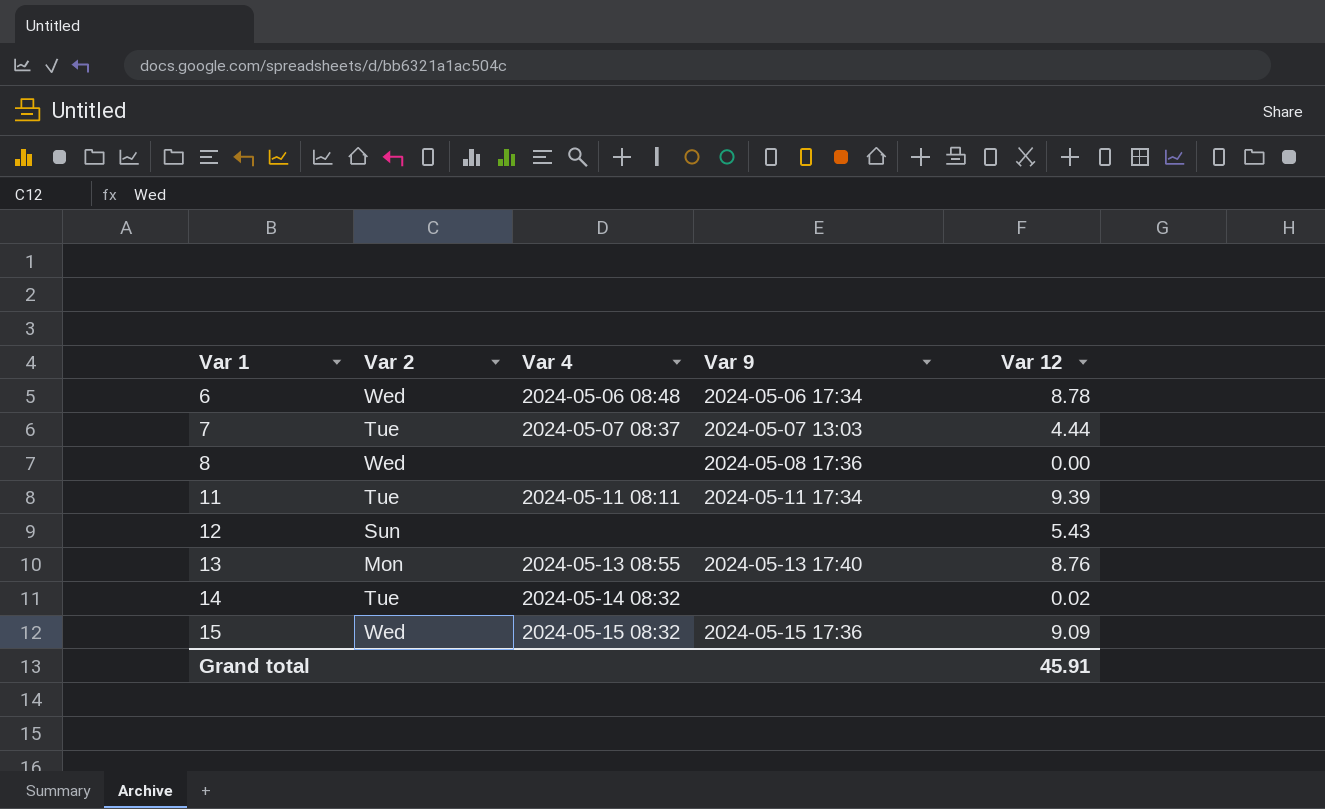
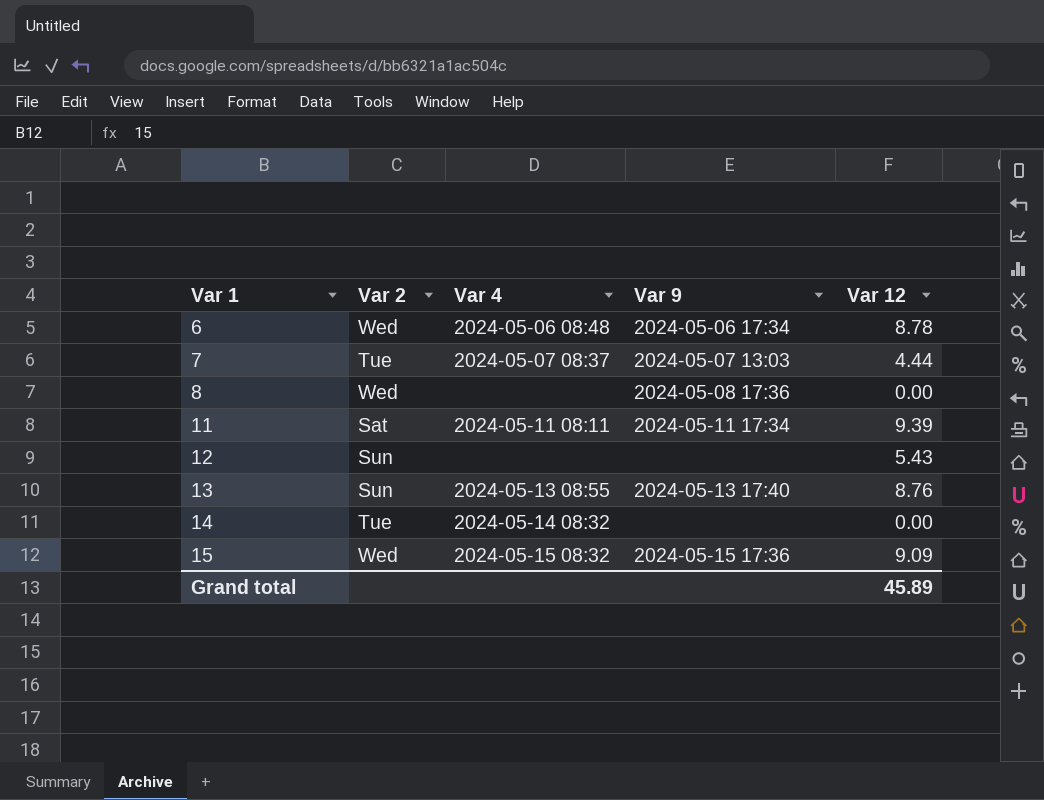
11 | Var 2: Tue -> Sat
13 | Var 2: Mon -> Sun
14 | Var 12: 0.02 -> 0.00
Grand total | Var 12: 45.91 -> 45.89

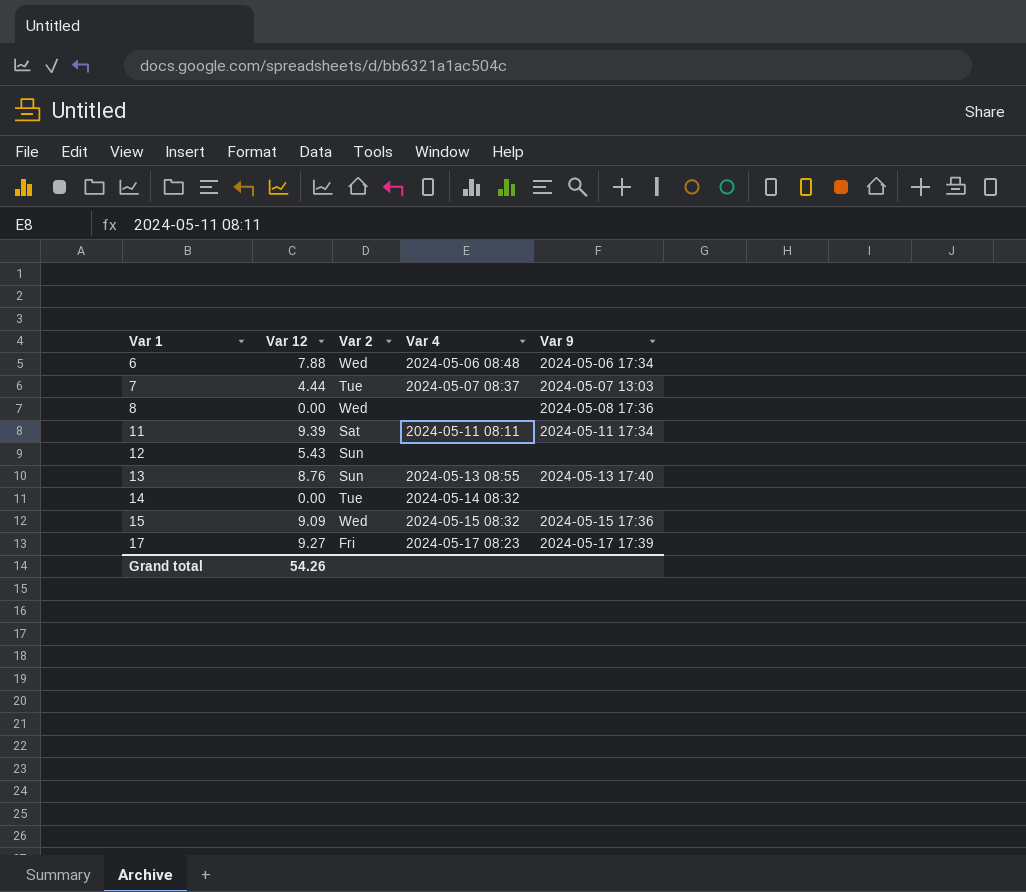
column Var 12 | position: 5 -> 2
6 | Var 12: 8.78 -> 7.88
row 17: none -> 9.27 | Fri | 2024-05-17 08:23 | 2024-05-17 17:39
Grand total | Var 12: 45.89 -> 54.26

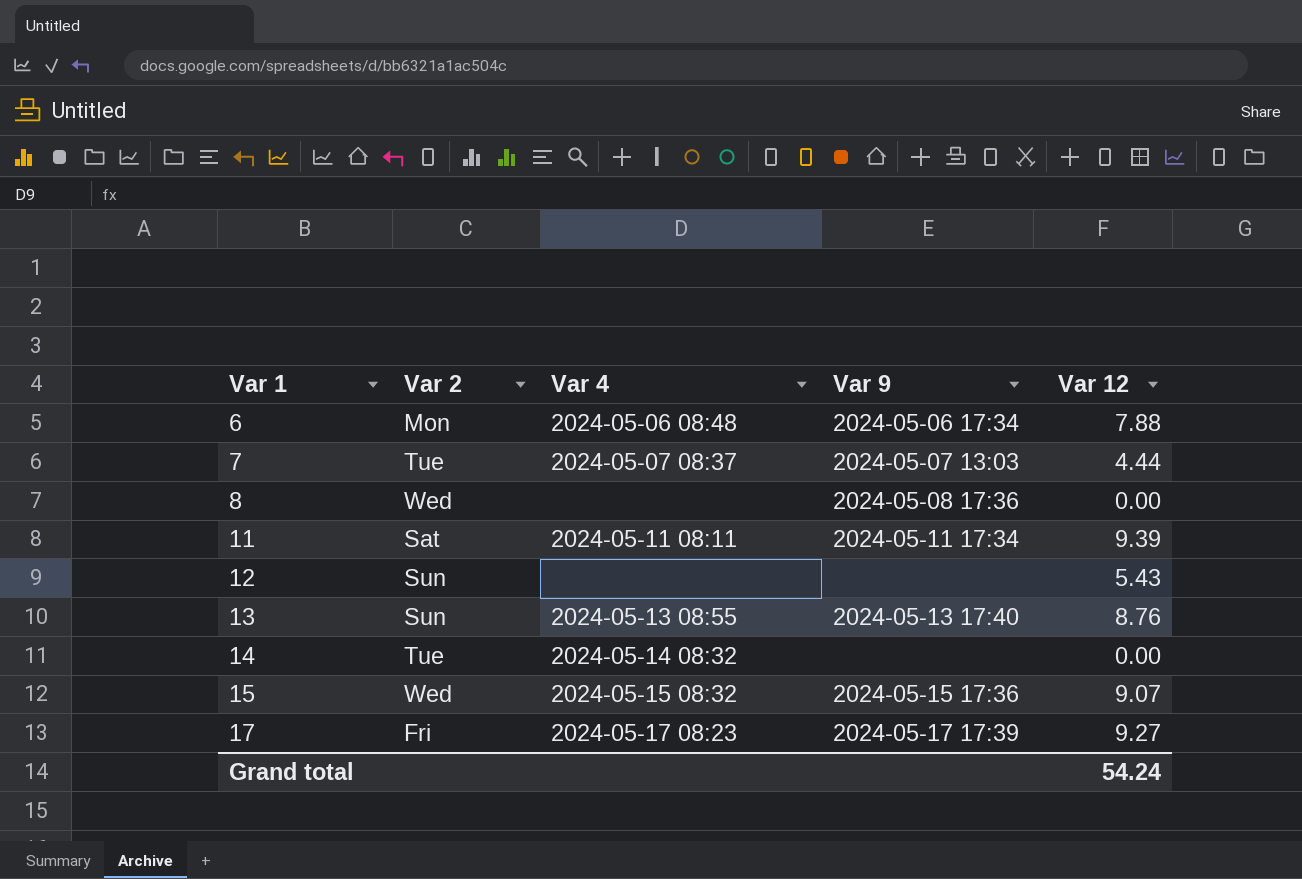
column Var 12 | position: 2 -> 5
6 | Var 2: Wed -> Mon
15 | Var 12: 9.09 -> 9.07
Grand total | Var 12: 54.26 -> 54.24

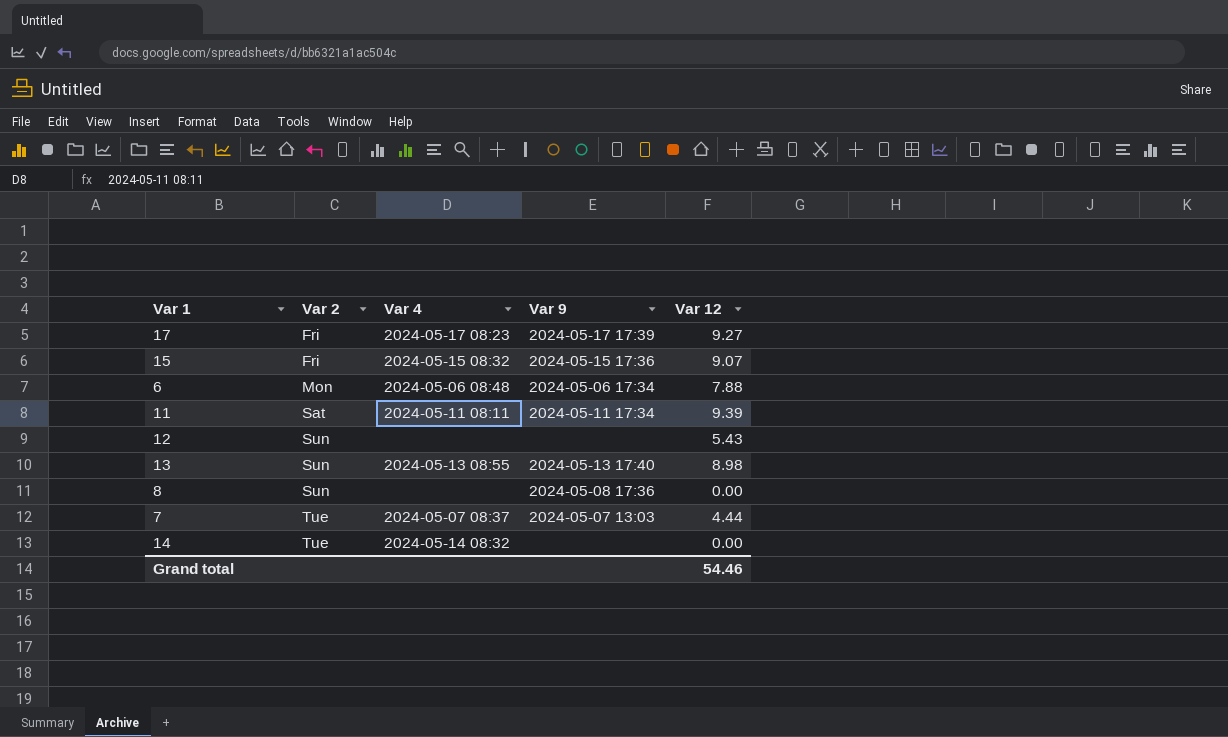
row order: Var 1 ascending -> Var 2 ascending
15 | Var 2: Wed -> Fri
13 | Var 12: 8.76 -> 8.98
8 | Var 2: Wed -> Sun
Grand total | Var 12: 54.24 -> 54.46

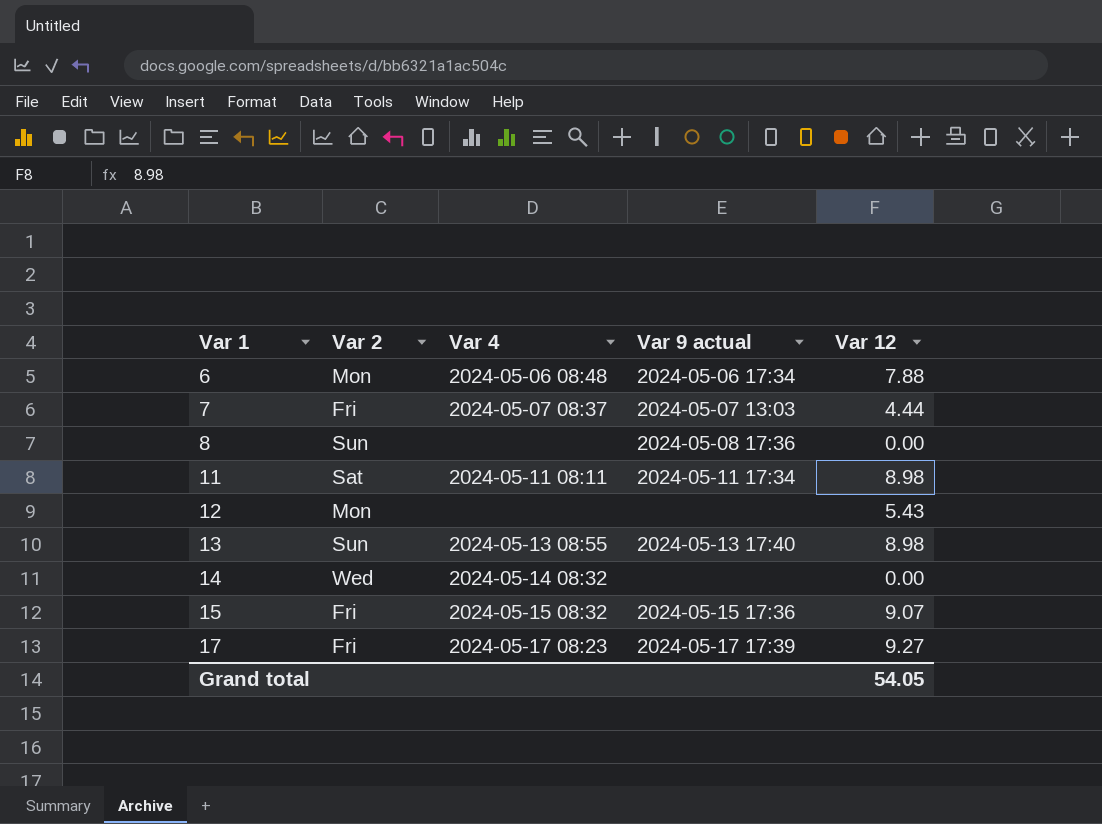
row order: Var 2 ascending -> Var 1 ascending
column name: Var 9 -> Var 9 actual
7 | Var 2: Tue -> Fri
11 | Var 12: 9.39 -> 8.98
12 | Var 2: Sun -> Mon
14 | Var 2: Tue -> Wed
Grand total | Var 12: 54.46 -> 54.05

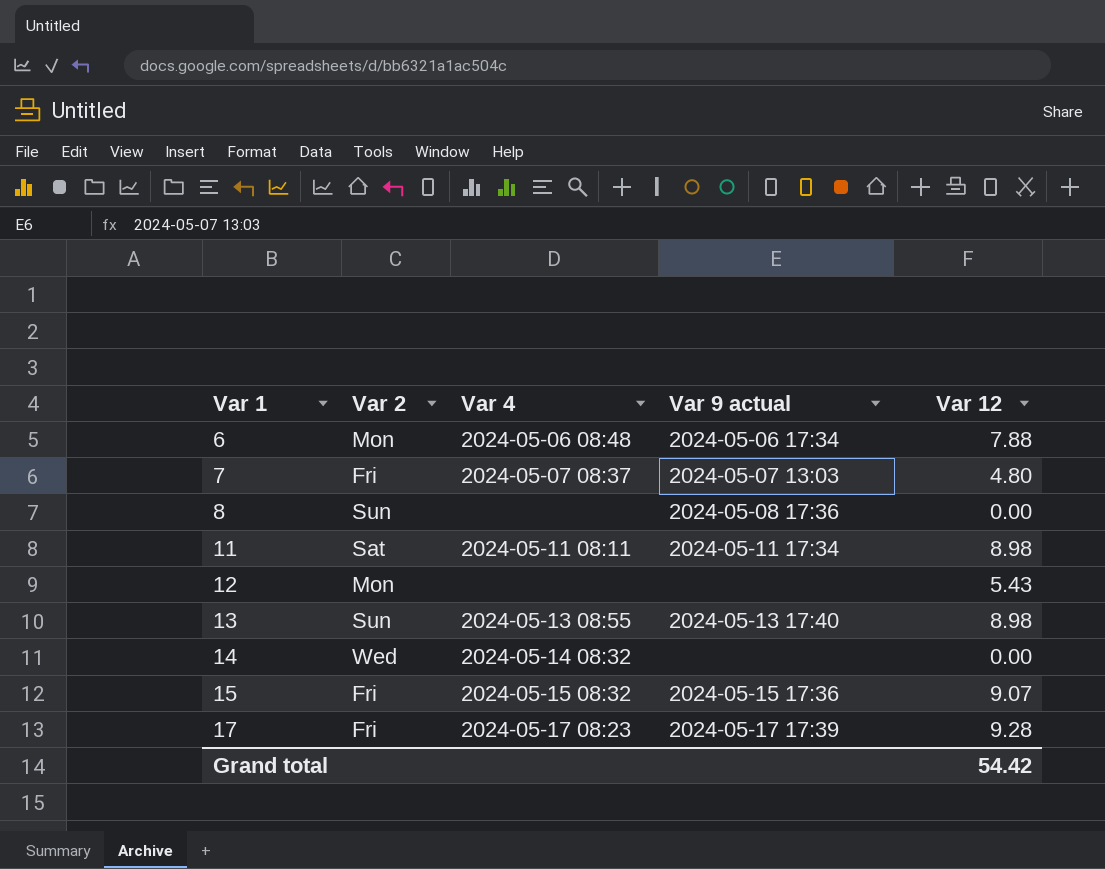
7 | Var 12: 4.44 -> 4.80
17 | Var 12: 9.27 -> 9.28
Grand total | Var 12: 54.05 -> 54.42

